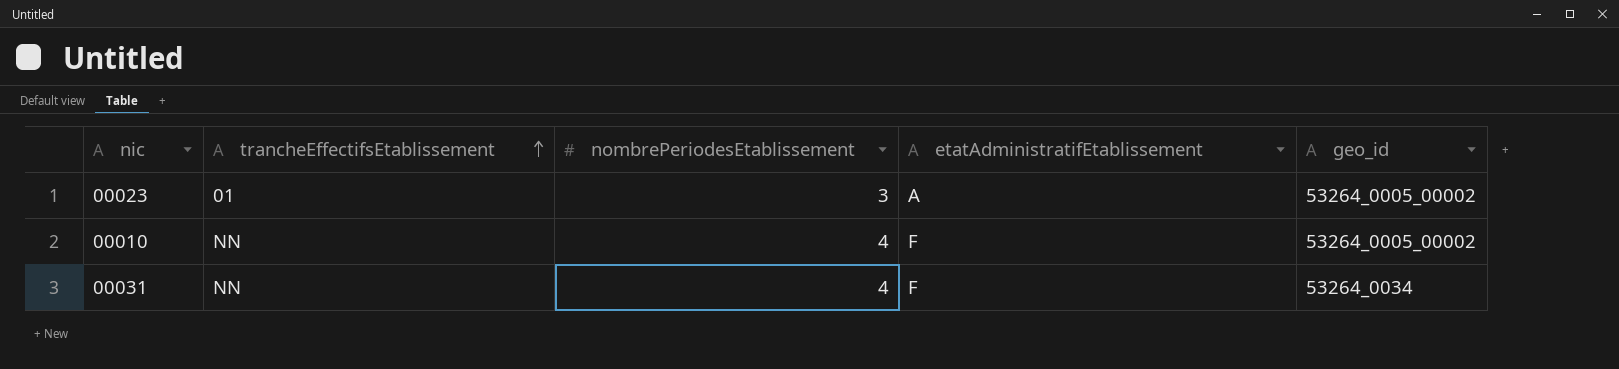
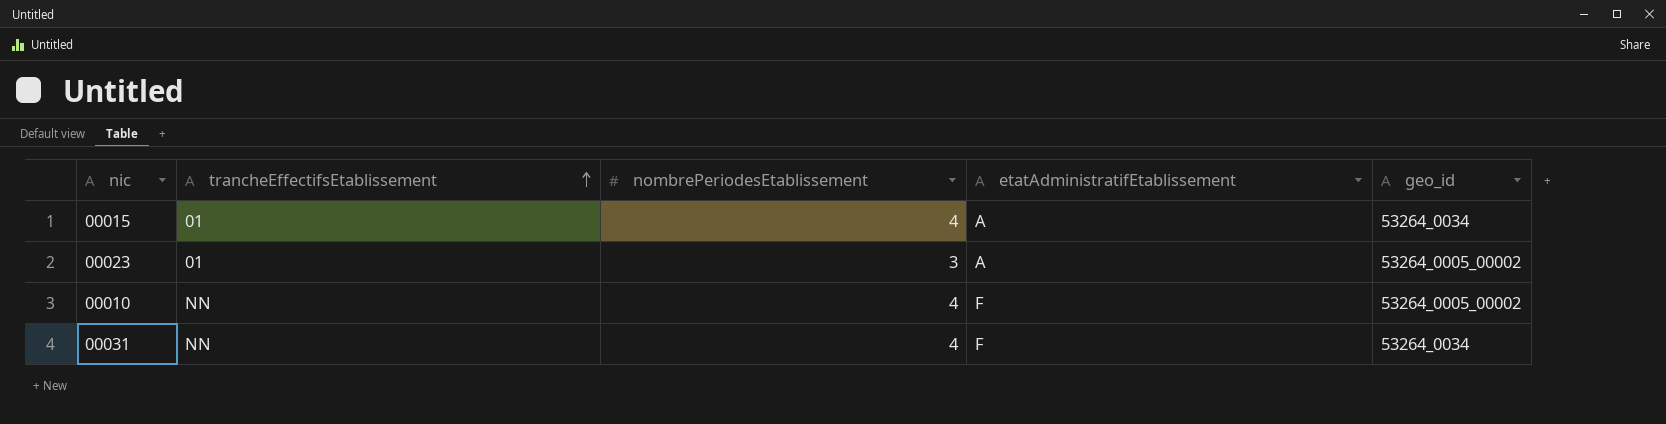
row 00015: none -> 01 | 4 | A | 53264_0034

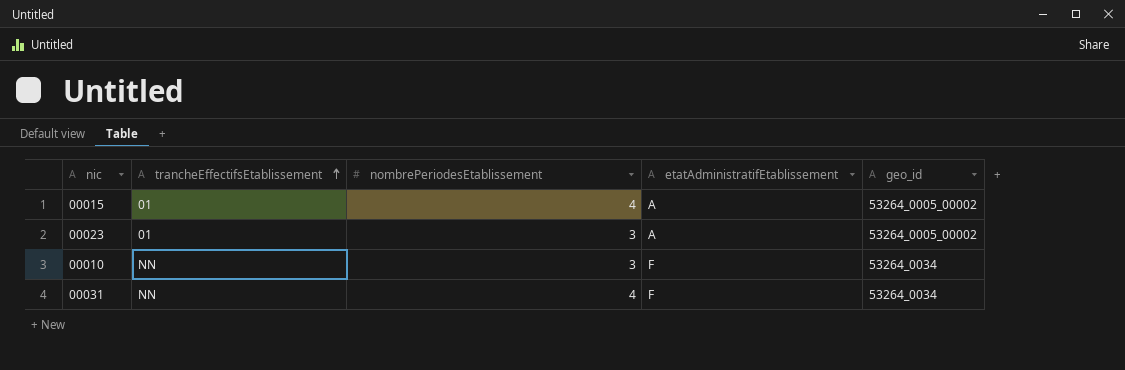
00015 | geo_id: 53264_0034 -> 53264_0005_00002
00010 | nombrePeriodesEtablissement: 4 -> 3
00010 | geo_id: 53264_0005_00002 -> 53264_0034

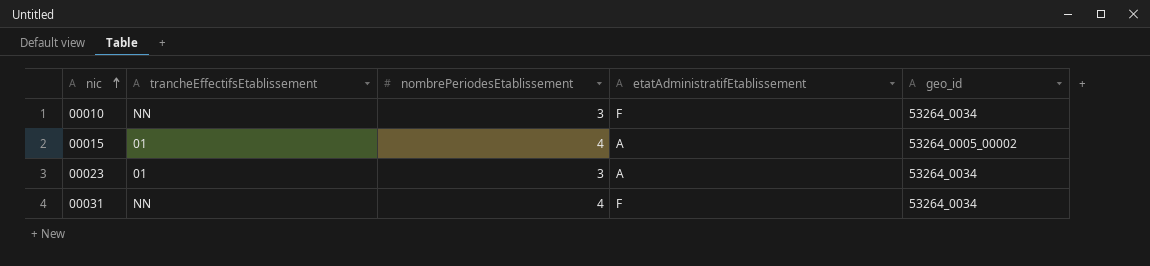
row order: trancheEffectifsEtablissement ascending -> nic ascending
00023 | geo_id: 53264_0005_00002 -> 53264_0034

